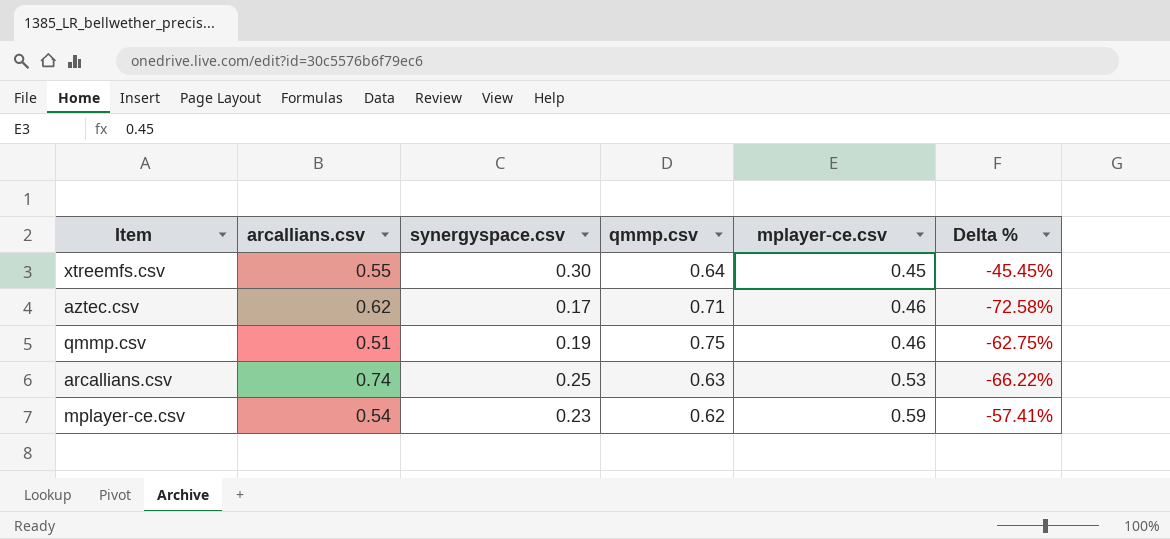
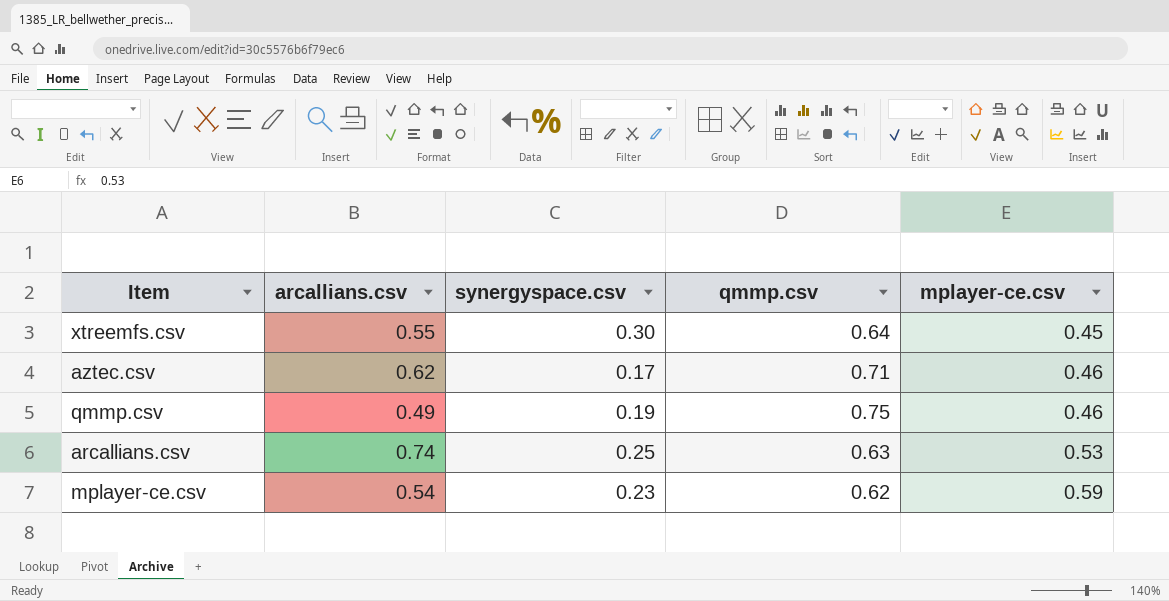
column Delta % | formula: ([synergyspace.csv] - [arcallians.csv]) / [arcallians.csv] -> none
qmmp.csv | arcallians.csv: 0.51 -> 0.49

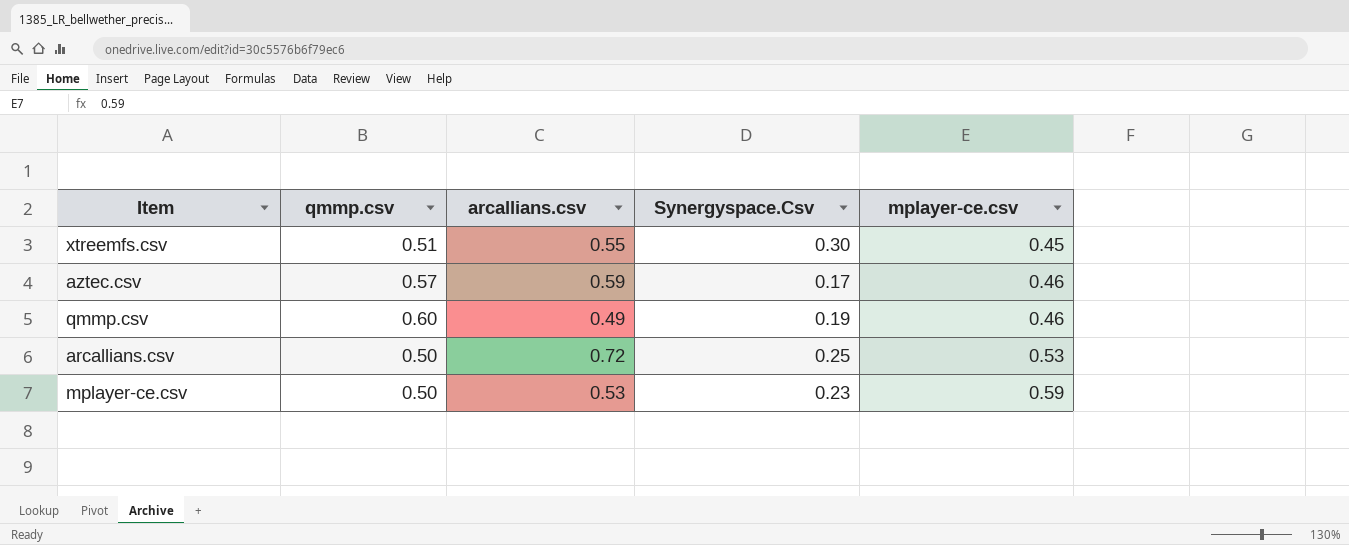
column qmmp.csv | position: 4 -> 2
column name: synergyspace.csv -> Synergyspace.Csv
xtreemfs.csv | qmmp.csv: 0.64 -> 0.51
aztec.csv | qmmp.csv: 0.71 -> 0.57
aztec.csv | arcallians.csv: 0.62 -> 0.59
qmmp.csv | qmmp.csv: 0.75 -> 0.60
arcallians.csv | qmmp.csv: 0.63 -> 0.50
arcallians.csv | arcallians.csv: 0.74 -> 0.72
mplayer-ce.csv | qmmp.csv: 0.62 -> 0.50
mplayer-ce.csv | arcallians.csv: 0.54 -> 0.53

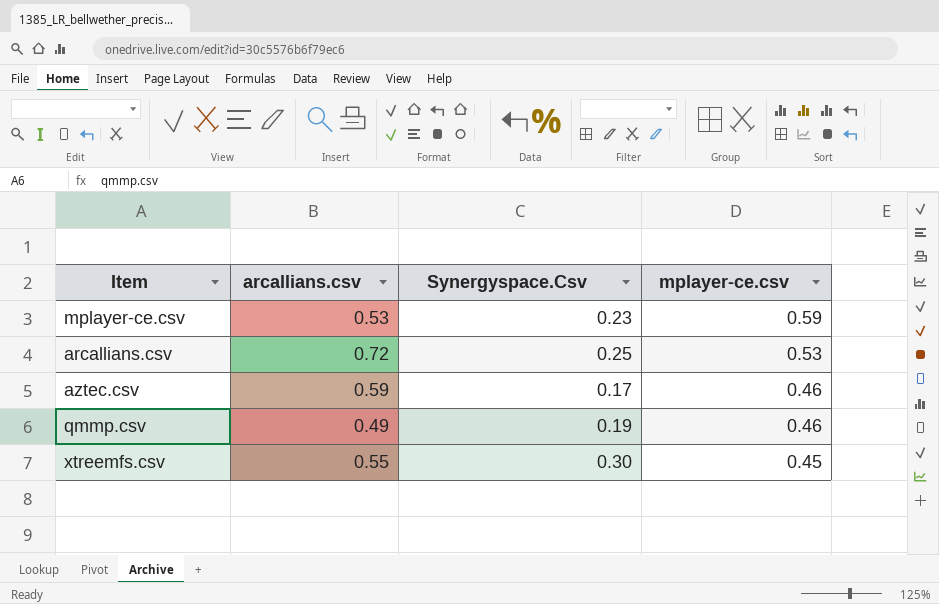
row order: mplayer-ce.csv ascending -> mplayer-ce.csv descending
column qmmp.csv | position: 2 -> none

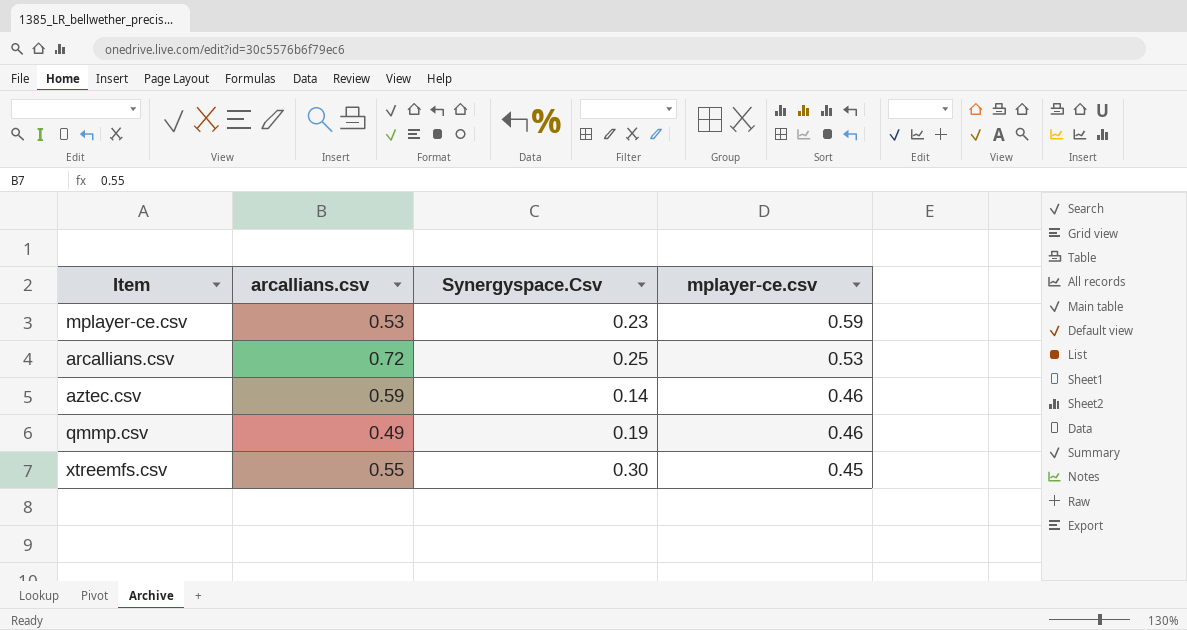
aztec.csv | Synergyspace.Csv: 0.17 -> 0.14

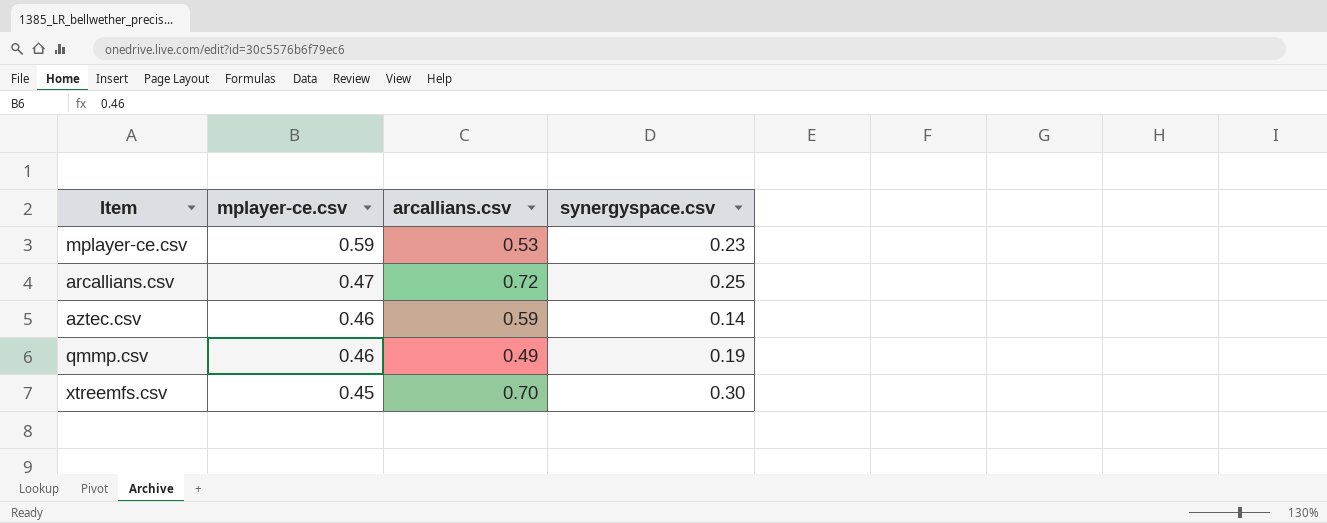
column mplayer-ce.csv | position: 4 -> 2
column name: Synergyspace.Csv -> synergyspace.csv
arcallians.csv | mplayer-ce.csv: 0.53 -> 0.47
xtreemfs.csv | arcallians.csv: 0.55 -> 0.70

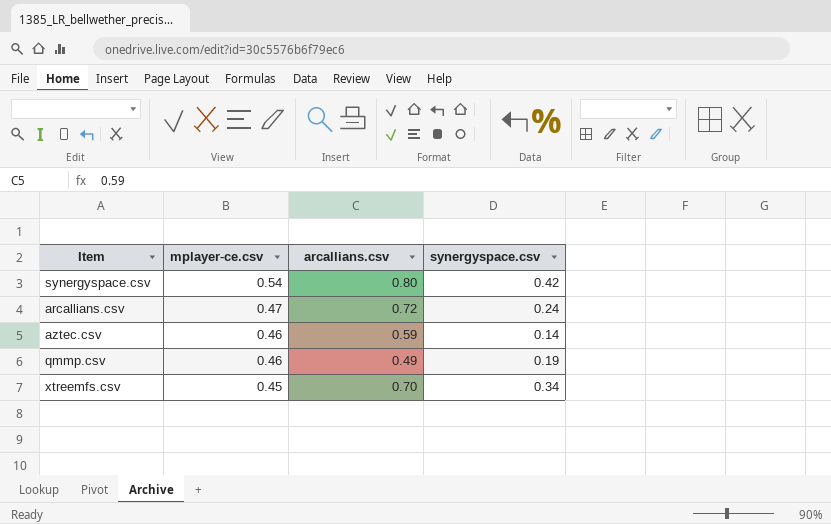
row mplayer-ce.csv: 0.59 | 0.53 | 0.23 -> none
row synergyspace.csv: none -> 0.54 | 0.80 | 0.42
arcallians.csv | synergyspace.csv: 0.25 -> 0.24
xtreemfs.csv | synergyspace.csv: 0.30 -> 0.34

